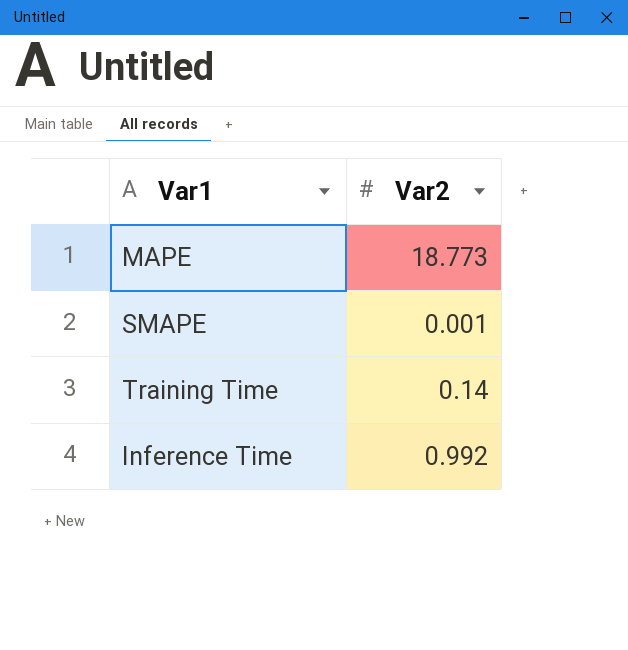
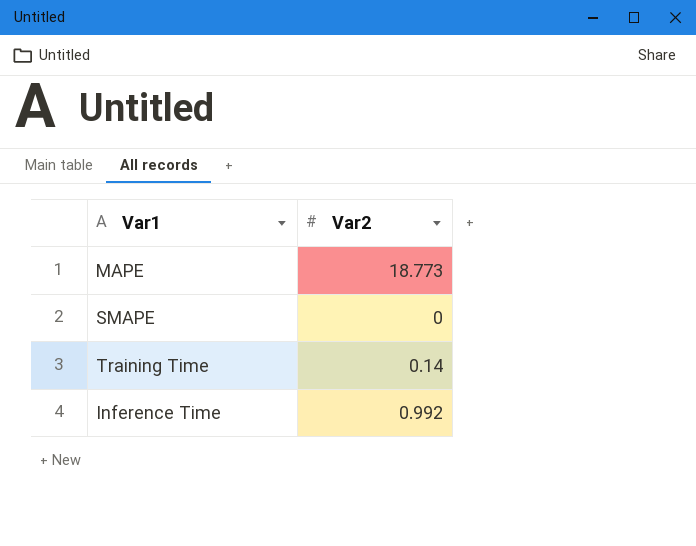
SMAPE | Var2: 0.001 -> 0

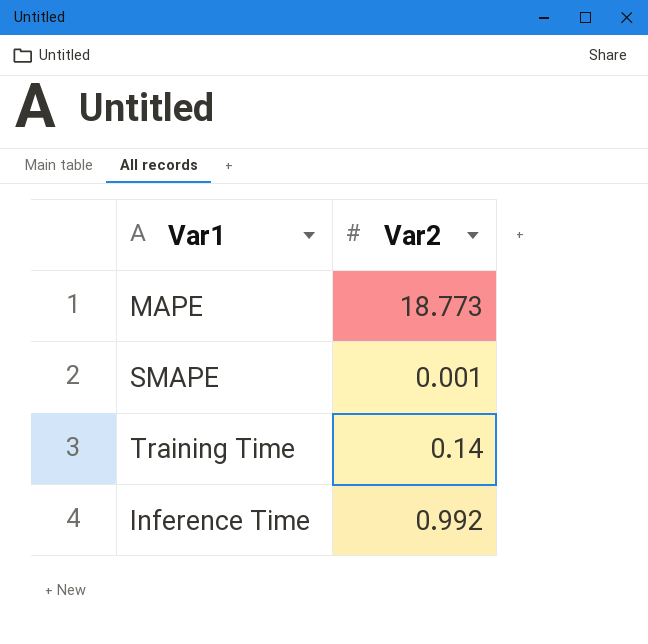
SMAPE | Var2: 0 -> 0.001

